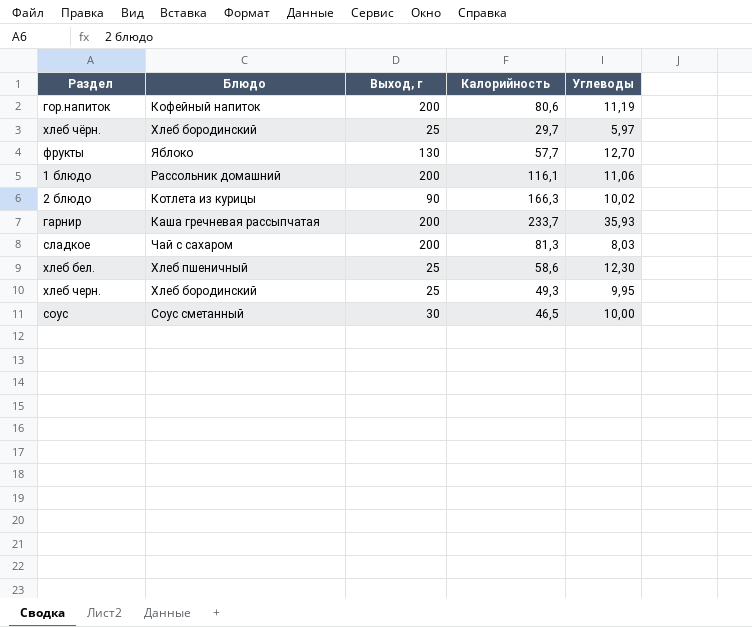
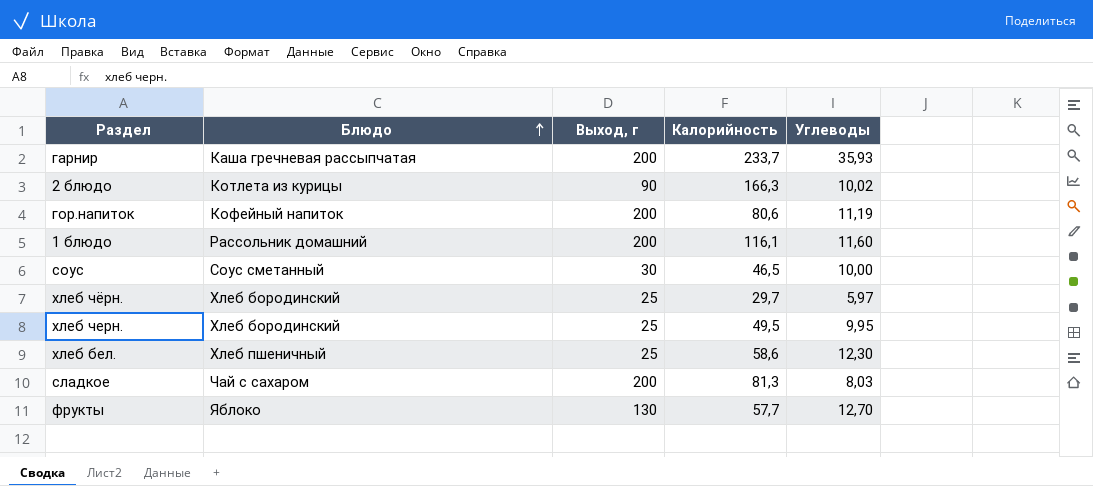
row order: none -> Блюдо ascending
1 блюдо | Углеводы: 11,06 -> 11,60
хлеб черн. | Калорийность: 49,3 -> 49,5

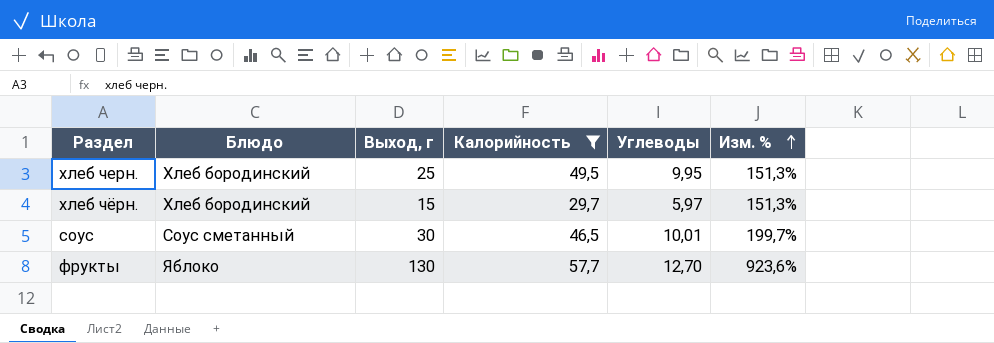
filter: none -> Калорийность <= 57,7
row order: Блюдо ascending -> Изм. % ascending
column Изм. % | formula: none -> ([Выход, г] - [Углеводы]) / [Углеводы]
хлеб чёрн. | Выход, г: 25 -> 15
соус | Углеводы: 10,00 -> 10,01

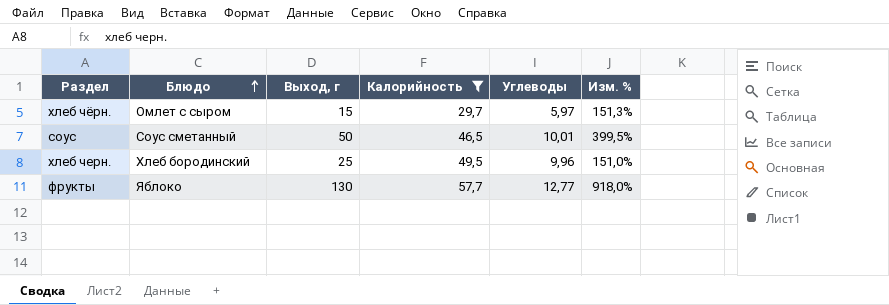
row order: Изм. % ascending -> Блюдо ascending
хлеб чёрн. | Блюдо: Хлеб бородинский -> Омлет с сыром
соус | Выход, г: 30 -> 50
соус | Изм. %: 199,7% -> 399,5%
хлеб черн. | Углеводы: 9,95 -> 9,96
хлеб черн. | Изм. %: 151,3% -> 151,0%
фрукты | Углеводы: 12,70 -> 12,77
фрукты | Изм. %: 923,6% -> 918,0%

